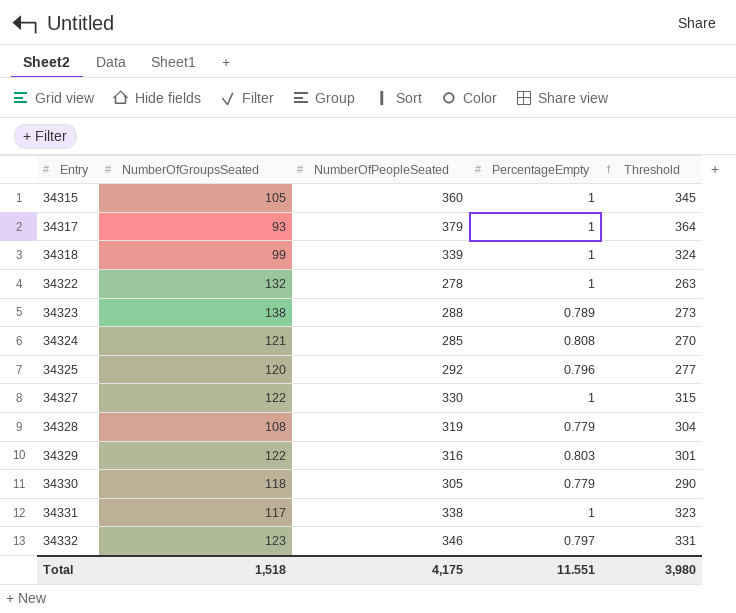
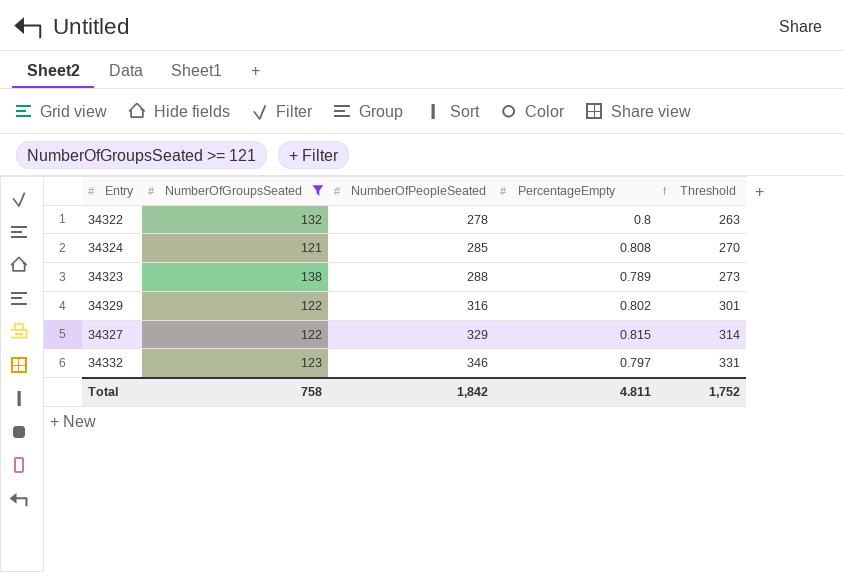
filter: none -> NumberOfGroupsSeated >= 121
row order: Entry ascending -> NumberOfPeopleSeated ascending
34322 | PercentageEmpty: 1 -> 0.8
34329 | PercentageEmpty: 0.803 -> 0.802
34327 | NumberOfPeopleSeated: 330 -> 329
34327 | PercentageEmpty: 1 -> 0.815
34327 | Threshold: 315 -> 314
Total | NumberOfGroupsSeated: 1,518 -> 758
Total | NumberOfPeopleSeated: 4,175 -> 1,842
Total | PercentageEmpty: 11.551 -> 4.811
Total | Threshold: 3,980 -> 1,752

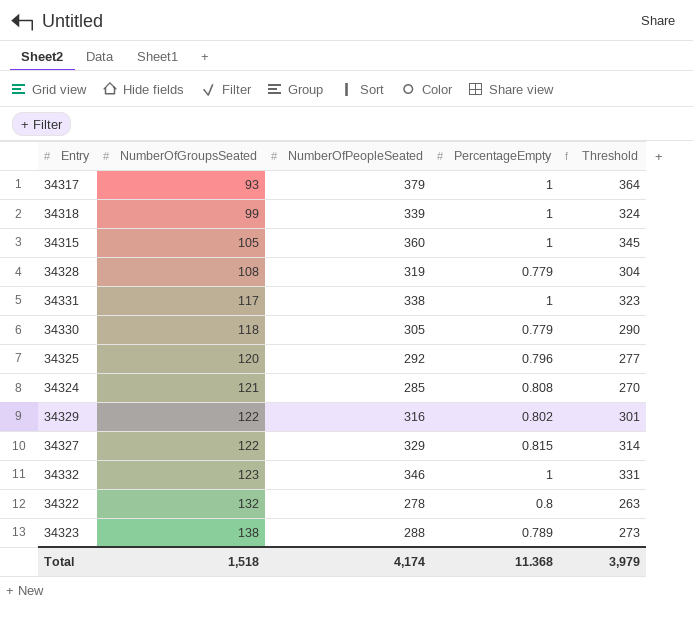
filter: NumberOfGroupsSeated >= 121 -> none
row order: NumberOfPeopleSeated ascending -> NumberOfGroupsSeated ascending
34332 | PercentageEmpty: 0.797 -> 1
Total | NumberOfGroupsSeated: 758 -> 1,518
Total | NumberOfPeopleSeated: 1,842 -> 4,174
Total | PercentageEmpty: 4.811 -> 11.368
Total | Threshold: 1,752 -> 3,979

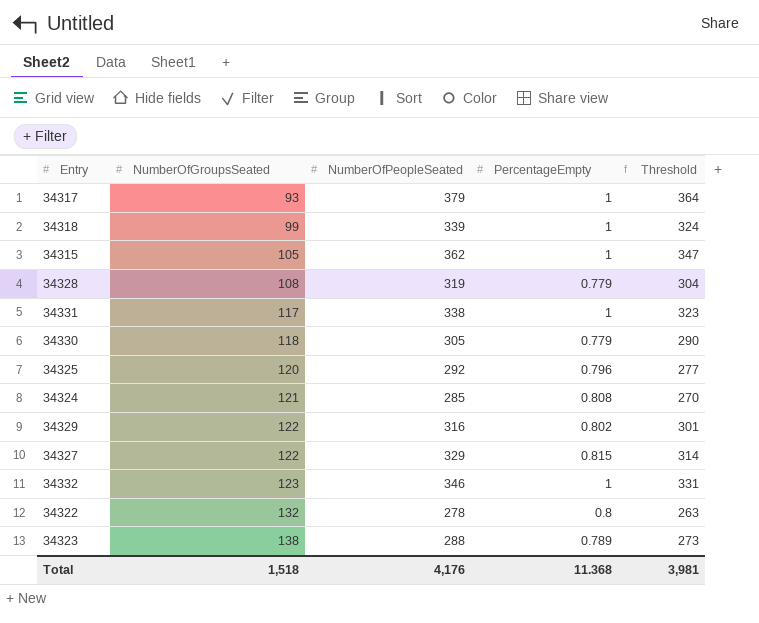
34315 | NumberOfPeopleSeated: 360 -> 362
34315 | Threshold: 345 -> 347
Total | NumberOfPeopleSeated: 4,174 -> 4,176
Total | Threshold: 3,979 -> 3,981

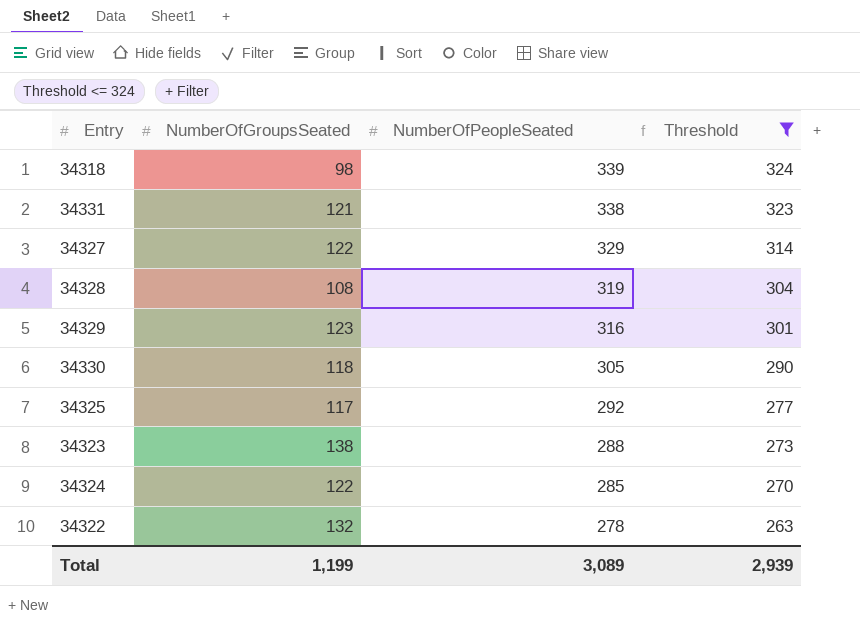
filter: none -> Threshold <= 324
row order: NumberOfGroupsSeated ascending -> NumberOfPeopleSeated descending
column PercentageEmpty | position: 4 -> none
34318 | NumberOfGroupsSeated: 99 -> 98
34331 | NumberOfGroupsSeated: 117 -> 121
34329 | NumberOfGroupsSeated: 122 -> 123
34325 | NumberOfGroupsSeated: 120 -> 117
34324 | NumberOfGroupsSeated: 121 -> 122
Total | NumberOfGroupsSeated: 1,518 -> 1,199
Total | NumberOfPeopleSeated: 4,176 -> 3,089
Total | Threshold: 3,981 -> 2,939

